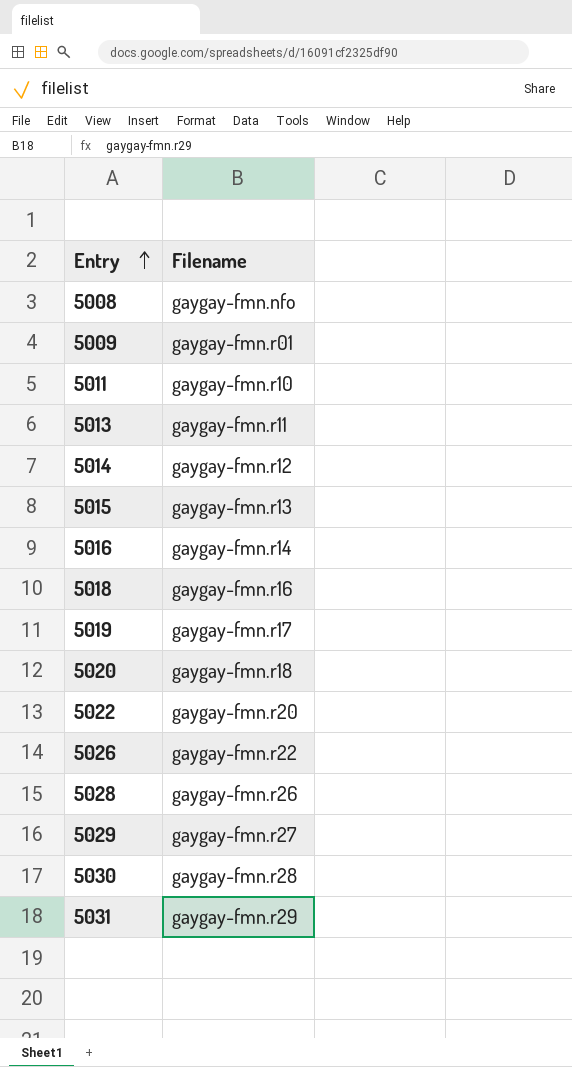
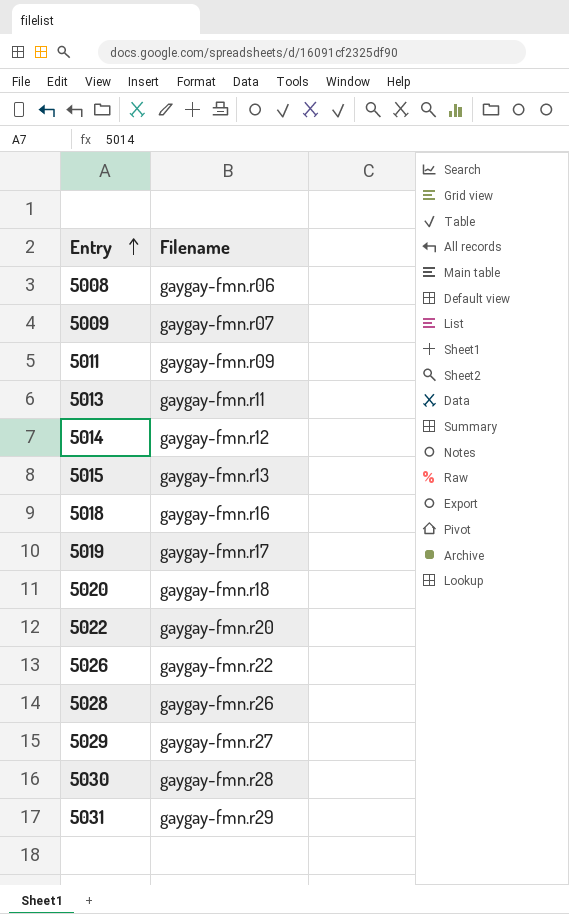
row 5016: gaygay-fmn.r14 -> none
5008 | Filename: gaygay-fmn.nfo -> gaygay-fmn.r06
5009 | Filename: gaygay-fmn.r01 -> gaygay-fmn.r07
5011 | Filename: gaygay-fmn.r10 -> gaygay-fmn.r09

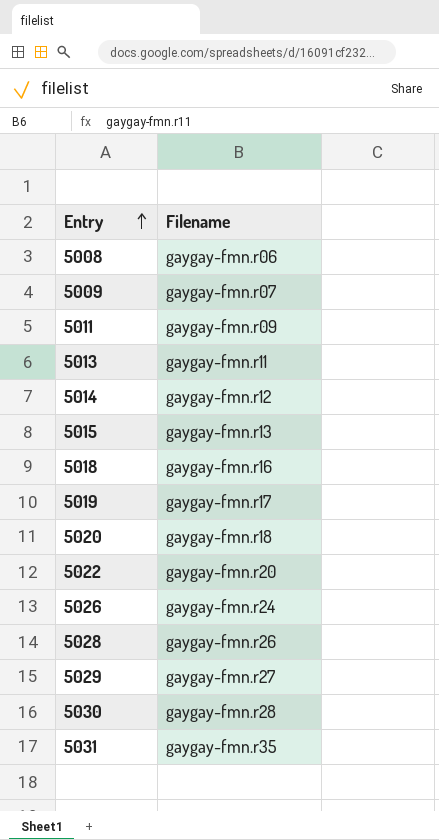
5026 | Filename: gaygay-fmn.r22 -> gaygay-fmn.r24
5031 | Filename: gaygay-fmn.r29 -> gaygay-fmn.r35

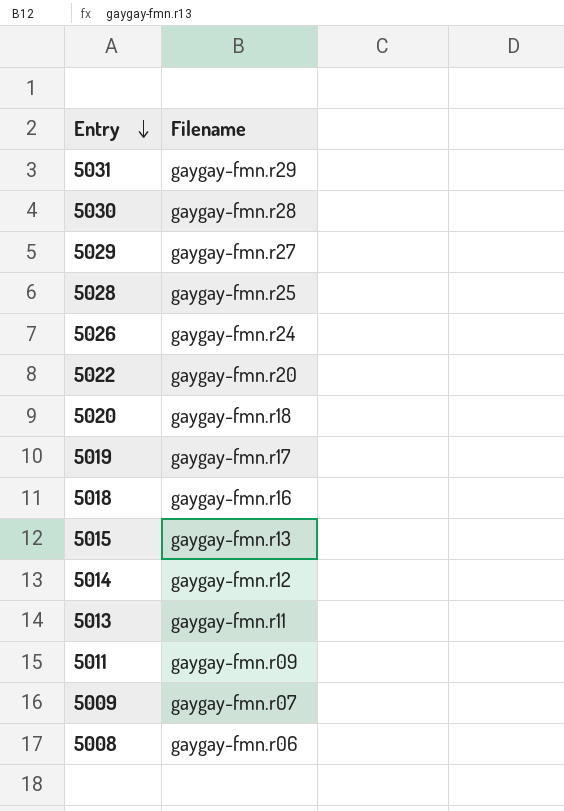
row order: Entry ascending -> Entry descending
5031 | Filename: gaygay-fmn.r35 -> gaygay-fmn.r29
5028 | Filename: gaygay-fmn.r26 -> gaygay-fmn.r25

